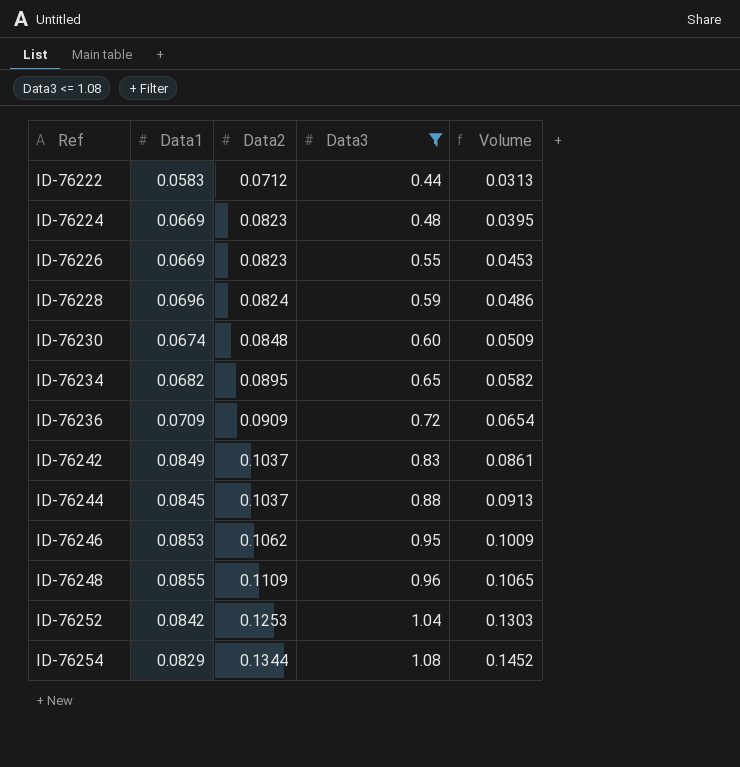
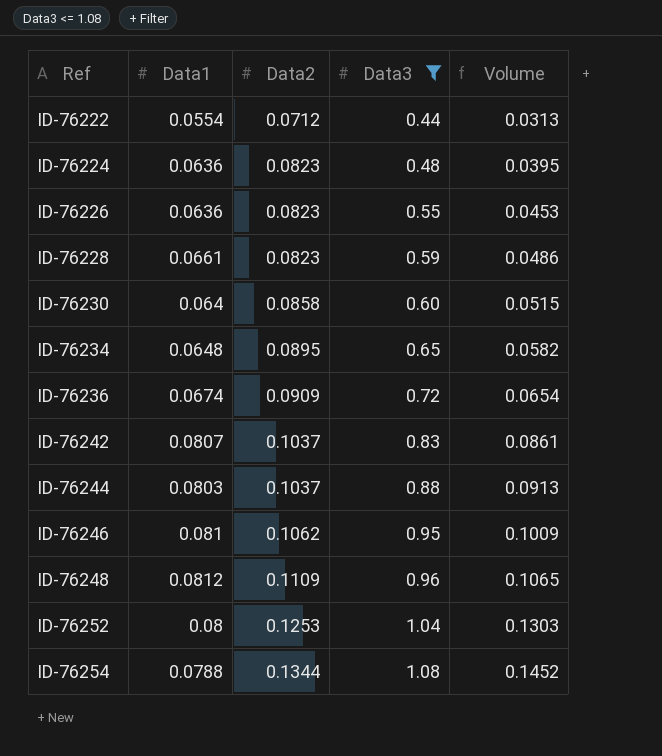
ID-76222 | Data1: 0.0583 -> 0.0554
ID-76224 | Data1: 0.0669 -> 0.0636
ID-76226 | Data1: 0.0669 -> 0.0636
ID-76228 | Data1: 0.0696 -> 0.0661
ID-76228 | Data2: 0.0824 -> 0.0823
ID-76230 | Data1: 0.0674 -> 0.064
ID-76230 | Data2: 0.0848 -> 0.0858
ID-76230 | Volume: 0.0509 -> 0.0515
ID-76234 | Data1: 0.0682 -> 0.0648
ID-76236 | Data1: 0.0709 -> 0.0674
ID-76242 | Data1: 0.0849 -> 0.0807
ID-76244 | Data1: 0.0845 -> 0.0803
ID-76246 | Data1: 0.0853 -> 0.081
ID-76248 | Data1: 0.0855 -> 0.0812
ID-76252 | Data1: 0.0842 -> 0.08
ID-76254 | Data1: 0.0829 -> 0.0788

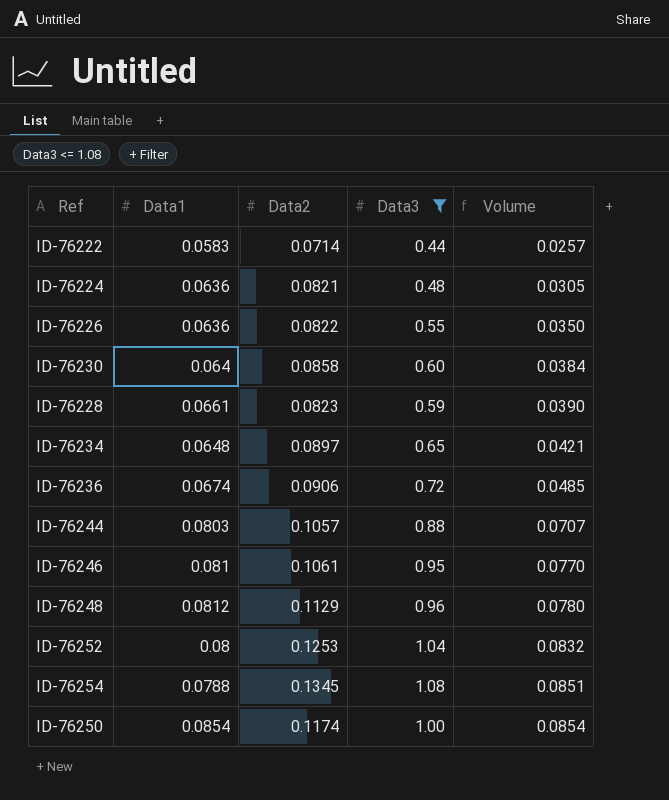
row order: Ref ascending -> Volume ascending
column Volume | formula: [Data2] * [Data3] -> [Data1] * [Data3]
row ID-76242: 0.0807 | 0.1037 | 0.83 | 0.0861 -> none
ID-76222 | Data1: 0.0554 -> 0.0583
ID-76222 | Data2: 0.0712 -> 0.0714
ID-76224 | Data2: 0.0823 -> 0.0821
ID-76226 | Data2: 0.0823 -> 0.0822
ID-76234 | Data2: 0.0895 -> 0.0897
ID-76236 | Data2: 0.0909 -> 0.0906
ID-76244 | Data2: 0.1037 -> 0.1057
ID-76246 | Data2: 0.1062 -> 0.1061
ID-76248 | Data2: 0.1109 -> 0.1129
ID-76254 | Data2: 0.1344 -> 0.1345
row ID-76250: none -> 0.0854 | 0.1174 | 1.00 | 0.0854

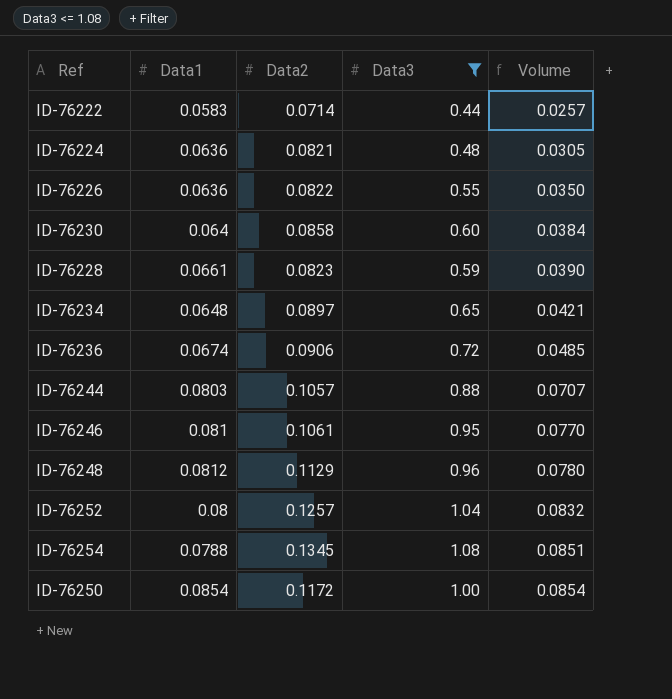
ID-76252 | Data2: 0.1253 -> 0.1257
ID-76250 | Data2: 0.1174 -> 0.1172

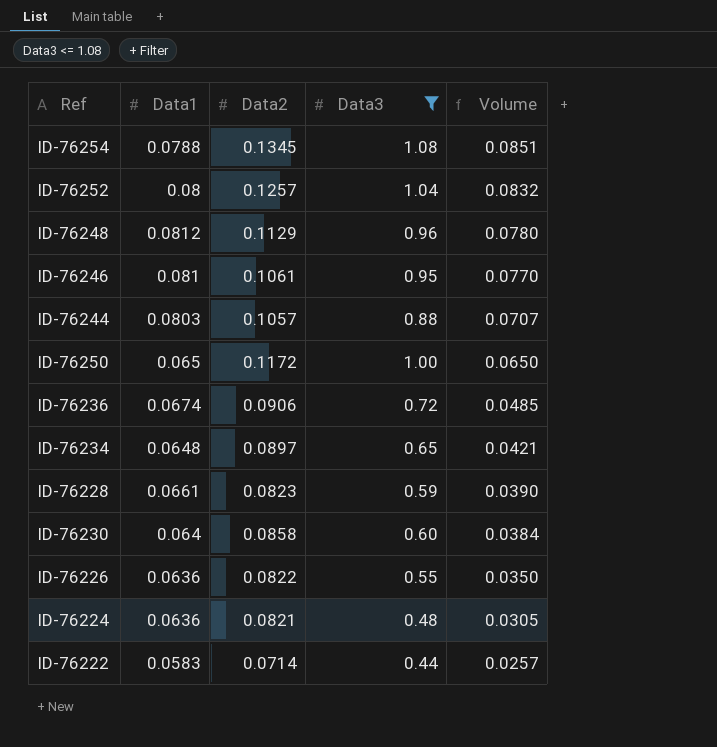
row order: Volume ascending -> Volume descending
ID-76250 | Data1: 0.0854 -> 0.065
ID-76250 | Volume: 0.0854 -> 0.0650

